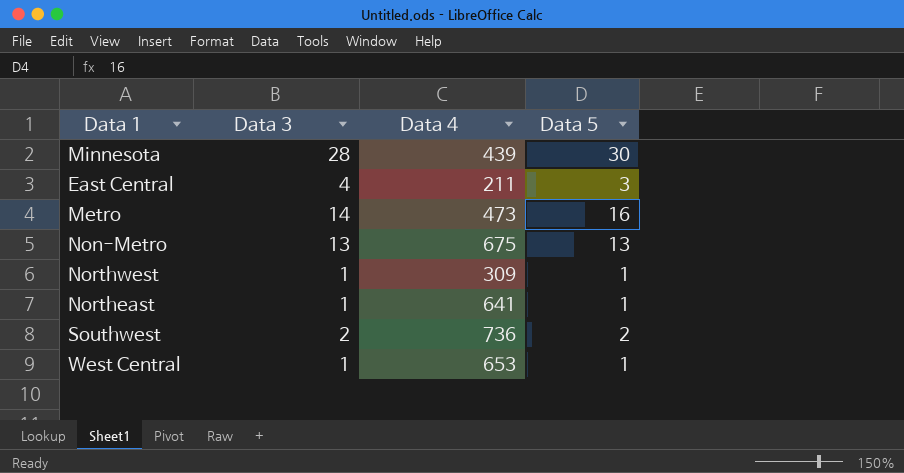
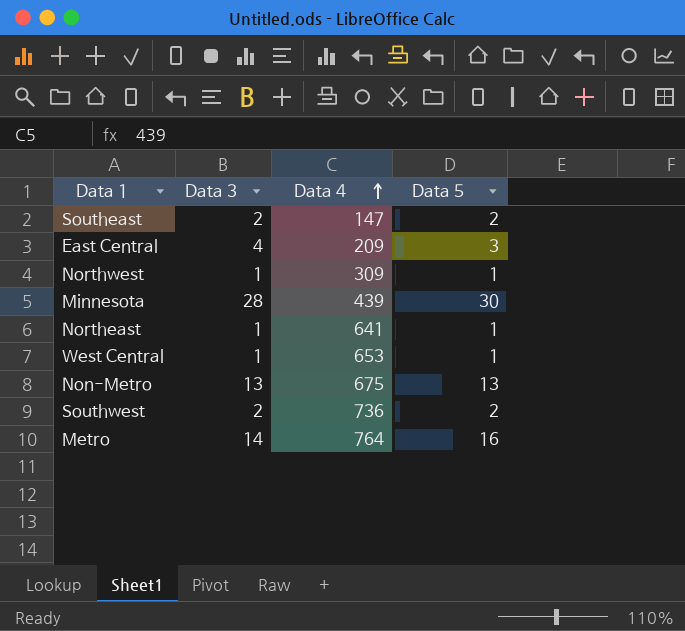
row order: none -> Data 4 ascending
row Southeast: none -> 2 | 147 | 2
East Central | Data 4: 211 -> 209
Metro | Data 4: 473 -> 764

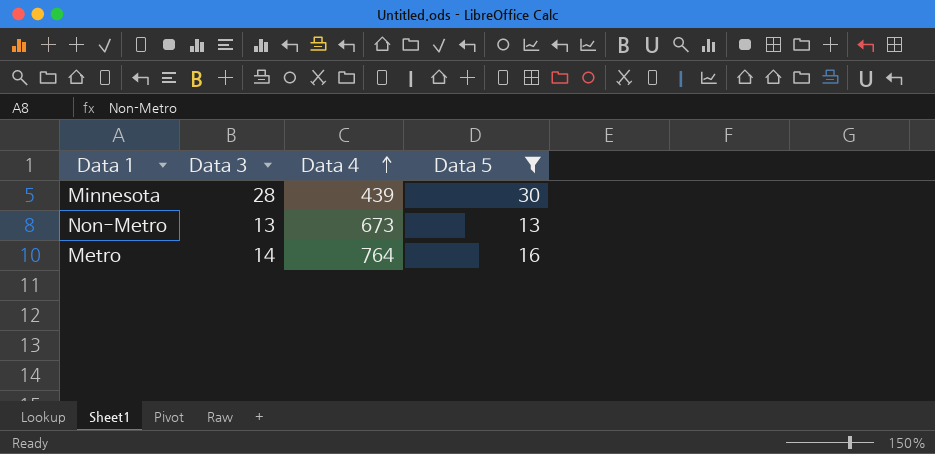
filter: none -> Data 5 >= 13
Non-Metro | Data 4: 675 -> 673

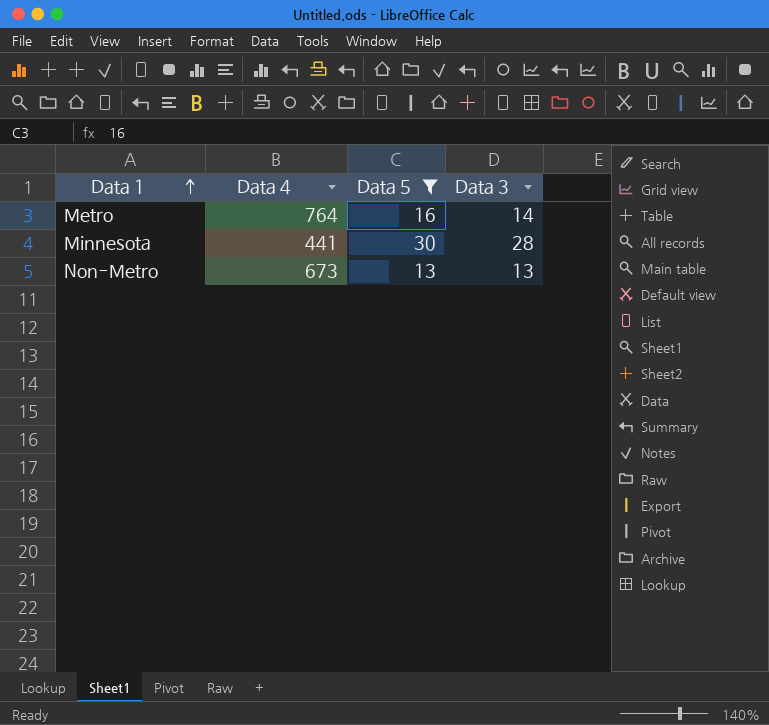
row order: Data 4 ascending -> Data 1 ascending
column Data 3 | position: 2 -> 4
Minnesota | Data 4: 439 -> 441

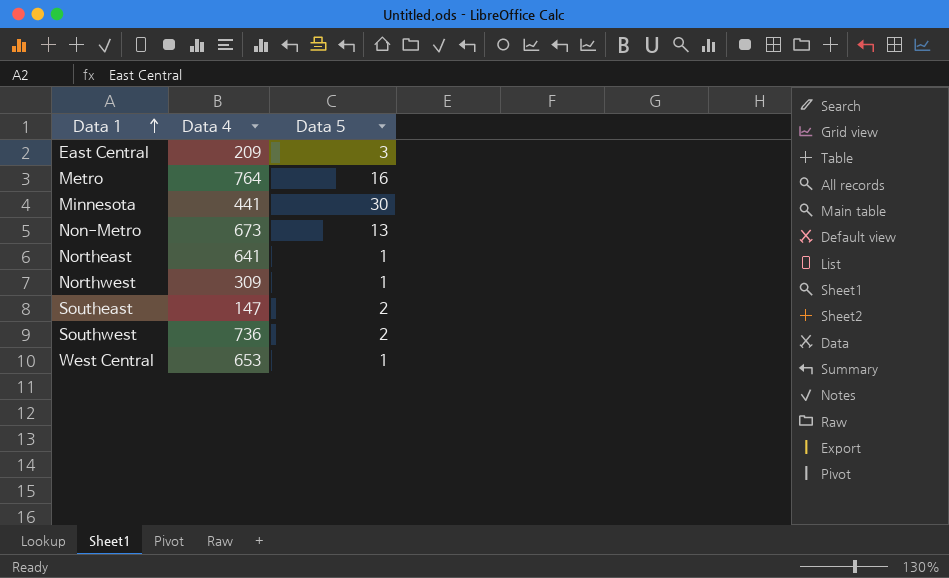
filter: Data 5 >= 13 -> none
column Data 3 | position: 4 -> none

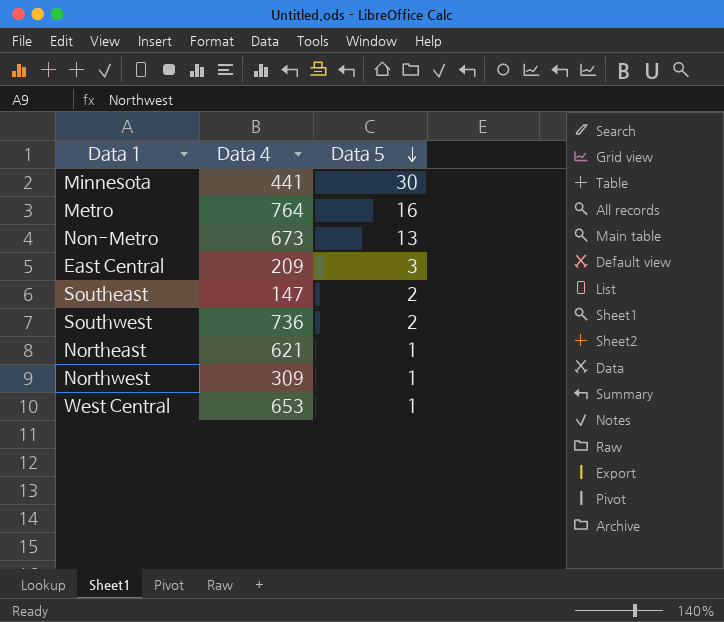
row order: Data 1 ascending -> Data 5 descending
Northeast | Data 4: 641 -> 621

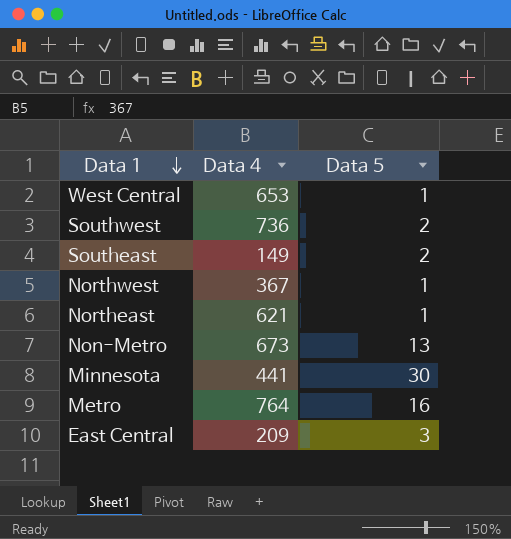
row order: Data 5 descending -> Data 1 descending
Southeast | Data 4: 147 -> 149
Northwest | Data 4: 309 -> 367

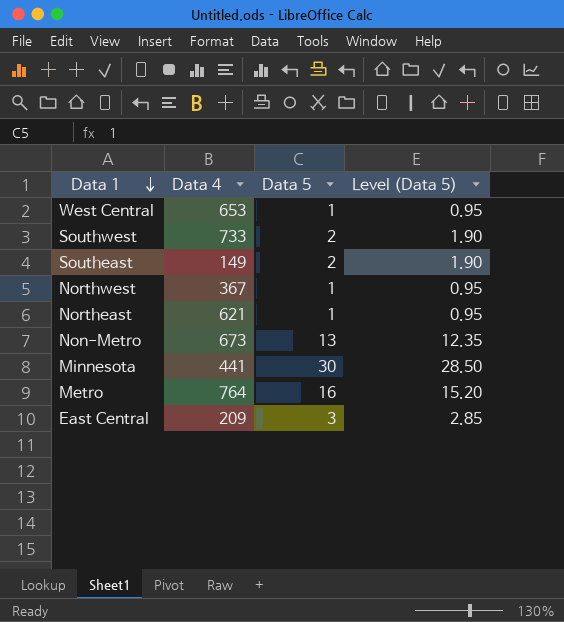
column Level (Data 5) | formula: none -> [Data 5] * 0.95
Southwest | Data 4: 736 -> 733

